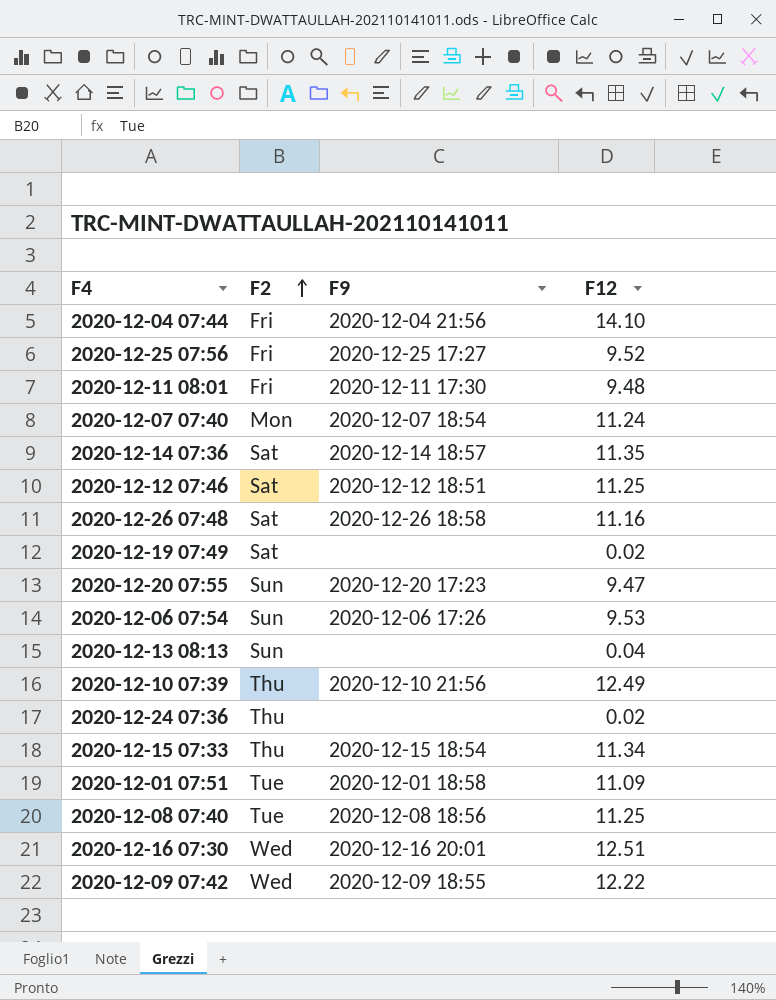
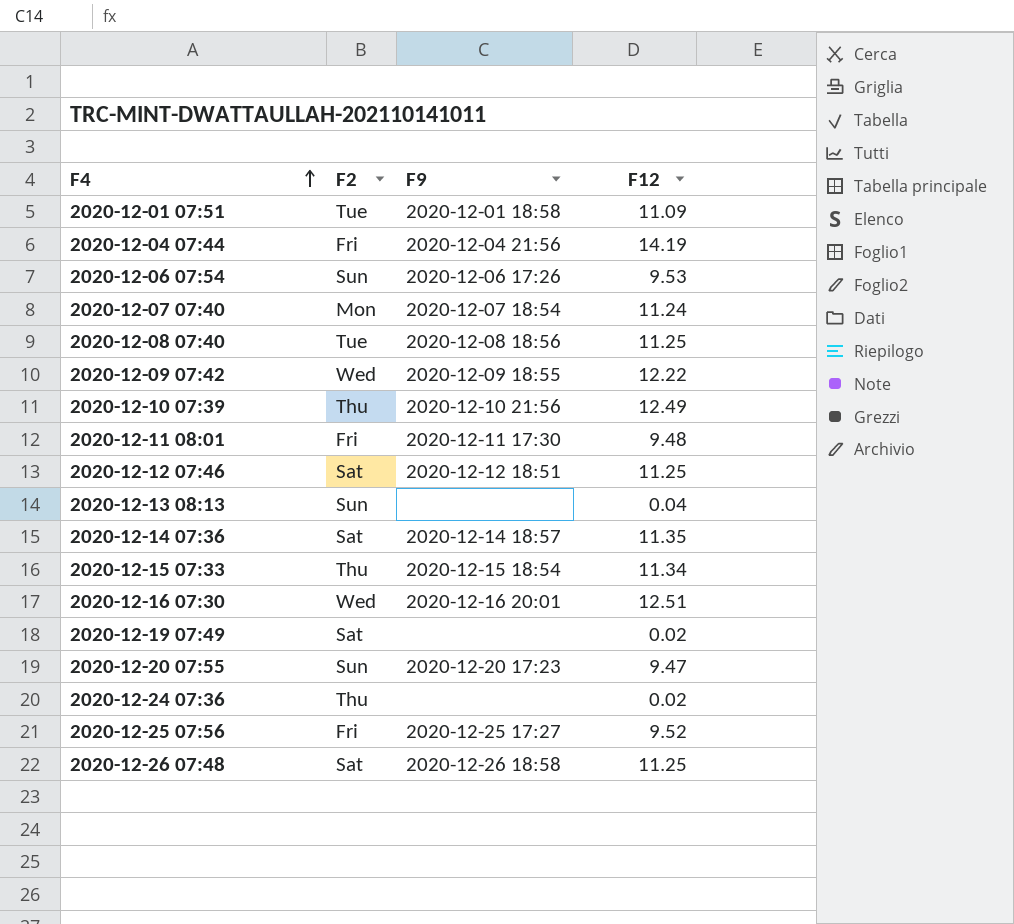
row order: F2 ascending -> F4 ascending
2020-12-04 07:44 | F12: 14.10 -> 14.19
2020-12-26 07:48 | F12: 11.16 -> 11.25

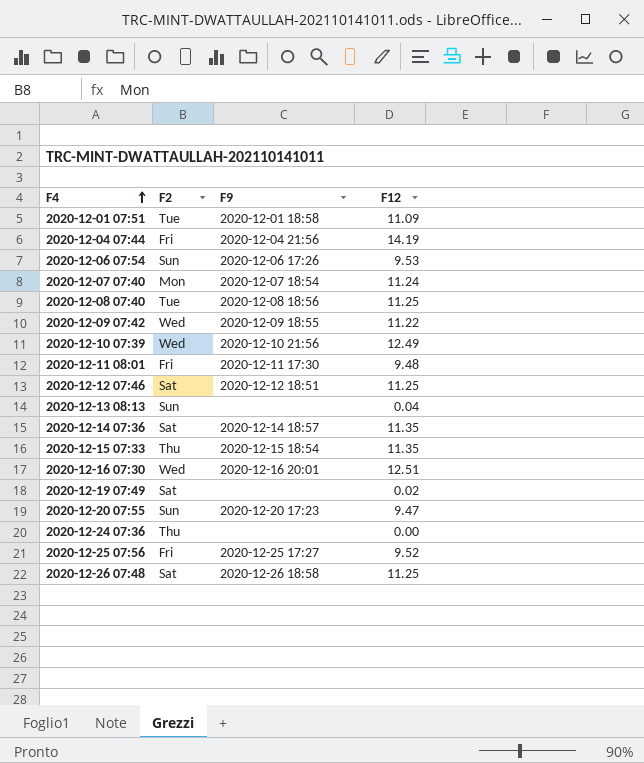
2020-12-09 07:42 | F12: 12.22 -> 11.22
2020-12-10 07:39 | F2: Thu -> Wed
2020-12-15 07:33 | F12: 11.34 -> 11.35
2020-12-24 07:36 | F12: 0.02 -> 0.00

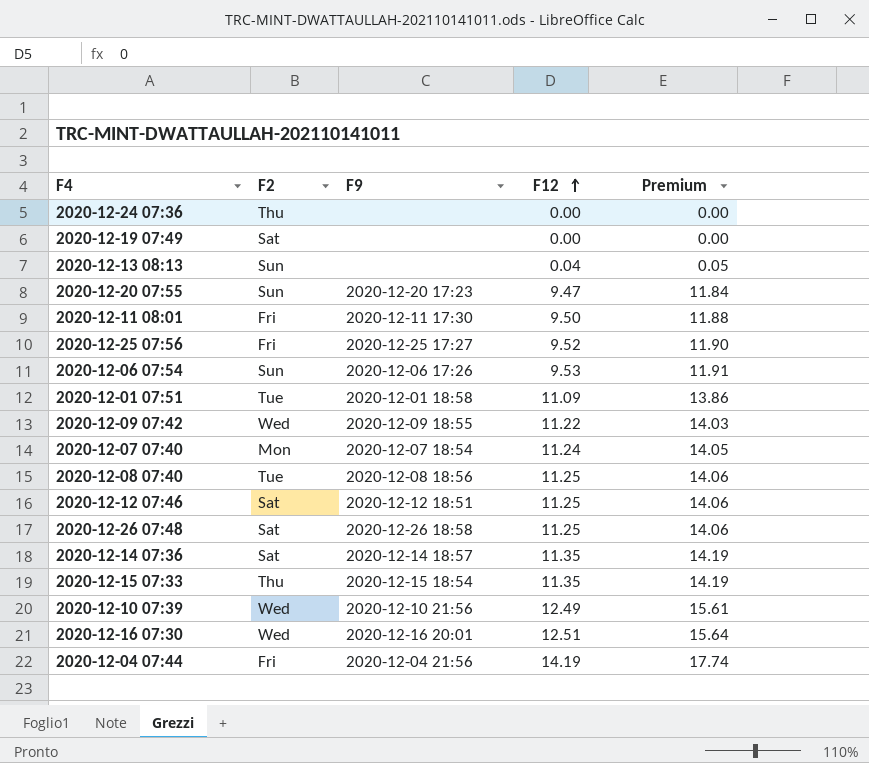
row order: F4 ascending -> F12 ascending
column Premium | formula: none -> [F12] * 1.25
2020-12-19 07:49 | F12: 0.02 -> 0.00
2020-12-11 08:01 | F12: 9.48 -> 9.50

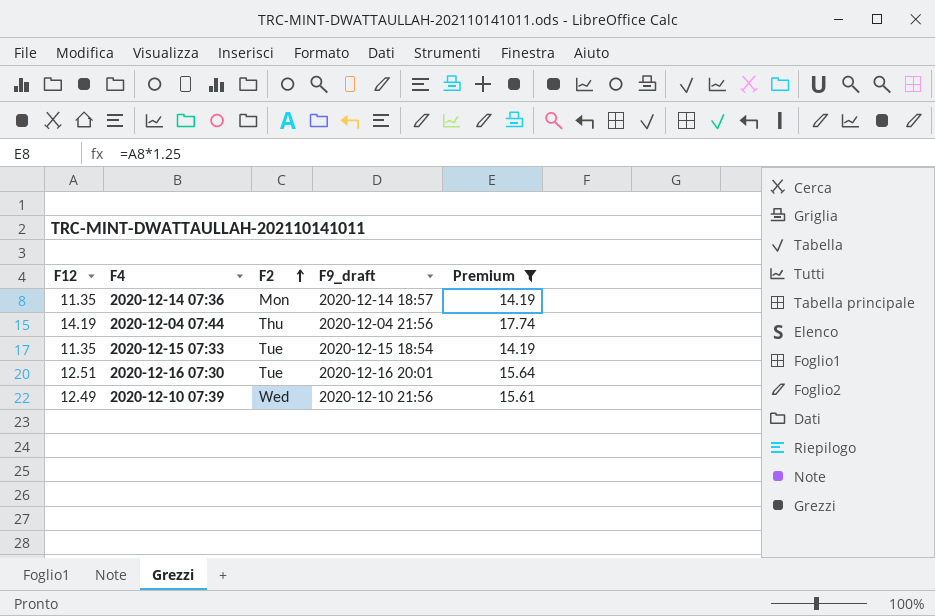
filter: none -> Premium >= 14.19
row order: F12 ascending -> F2 ascending
column F12 | position: 4 -> 1
column name: F9 -> F9_draft
2020-12-14 07:36 | F2: Sat -> Mon
2020-12-04 07:44 | F2: Fri -> Thu
2020-12-15 07:33 | F2: Thu -> Tue
2020-12-16 07:30 | F2: Wed -> Tue

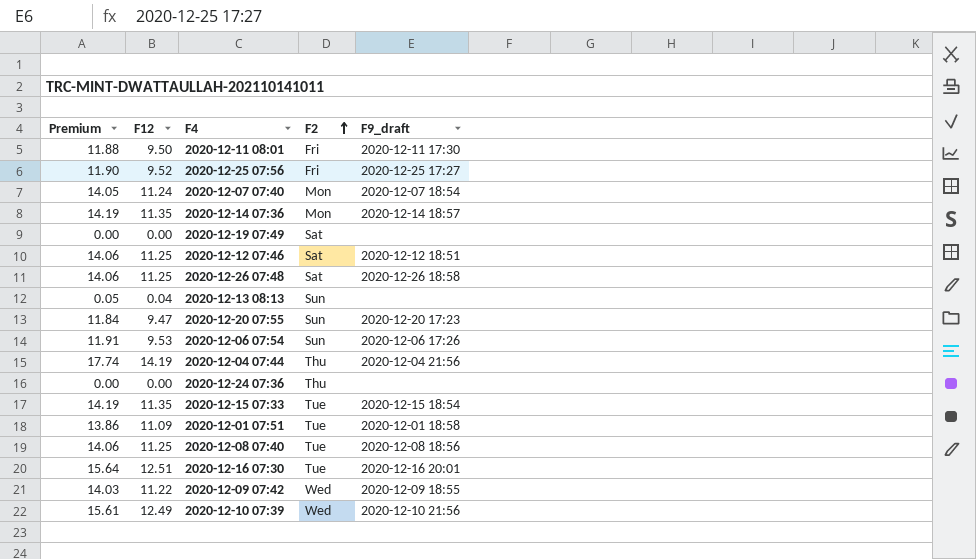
filter: Premium >= 14.19 -> none
column Premium | position: 5 -> 1

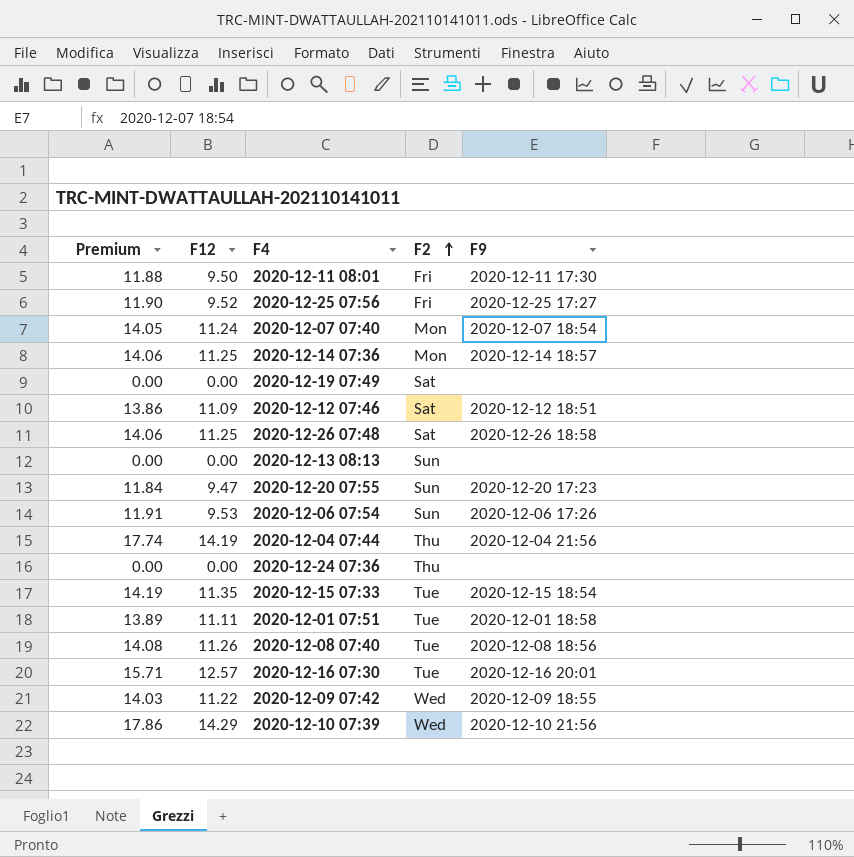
column name: F9_draft -> F9
2020-12-14 07:36 | Premium: 14.19 -> 14.06
2020-12-14 07:36 | F12: 11.35 -> 11.25
2020-12-12 07:46 | Premium: 14.06 -> 13.86
2020-12-12 07:46 | F12: 11.25 -> 11.09
2020-12-13 08:13 | Premium: 0.05 -> 0.00
2020-12-13 08:13 | F12: 0.04 -> 0.00
2020-12-01 07:51 | Premium: 13.86 -> 13.89
2020-12-01 07:51 | F12: 11.09 -> 11.11
2020-12-08 07:40 | Premium: 14.06 -> 14.08
2020-12-08 07:40 | F12: 11.25 -> 11.26
2020-12-16 07:30 | Premium: 15.64 -> 15.71
2020-12-16 07:30 | F12: 12.51 -> 12.57
2020-12-10 07:39 | Premium: 15.61 -> 17.86
2020-12-10 07:39 | F12: 12.49 -> 14.29

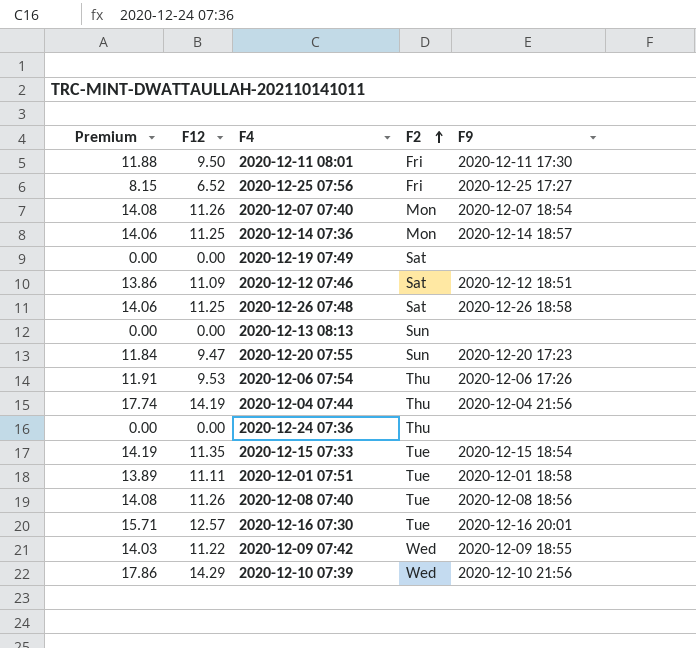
2020-12-25 07:56 | Premium: 11.90 -> 8.15
2020-12-25 07:56 | F12: 9.52 -> 6.52
2020-12-07 07:40 | Premium: 14.05 -> 14.08
2020-12-07 07:40 | F12: 11.24 -> 11.26
2020-12-06 07:54 | F2: Sun -> Thu

